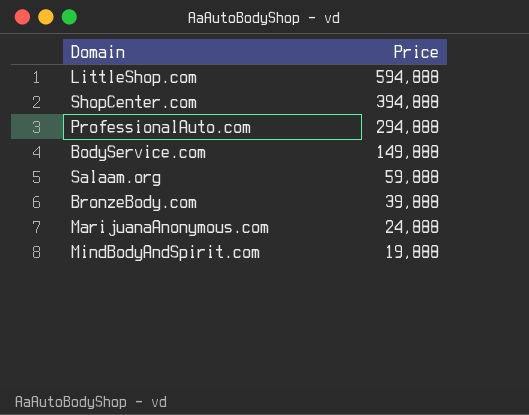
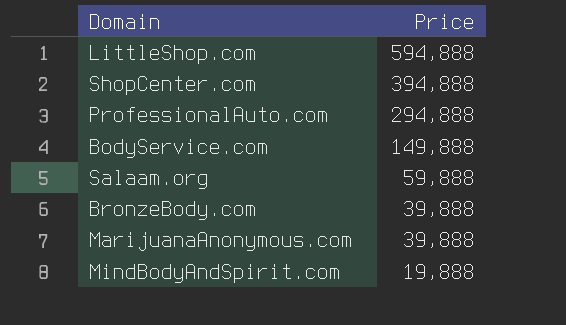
MarijuanaAnonymous.com | Price: 24,888 -> 39,888

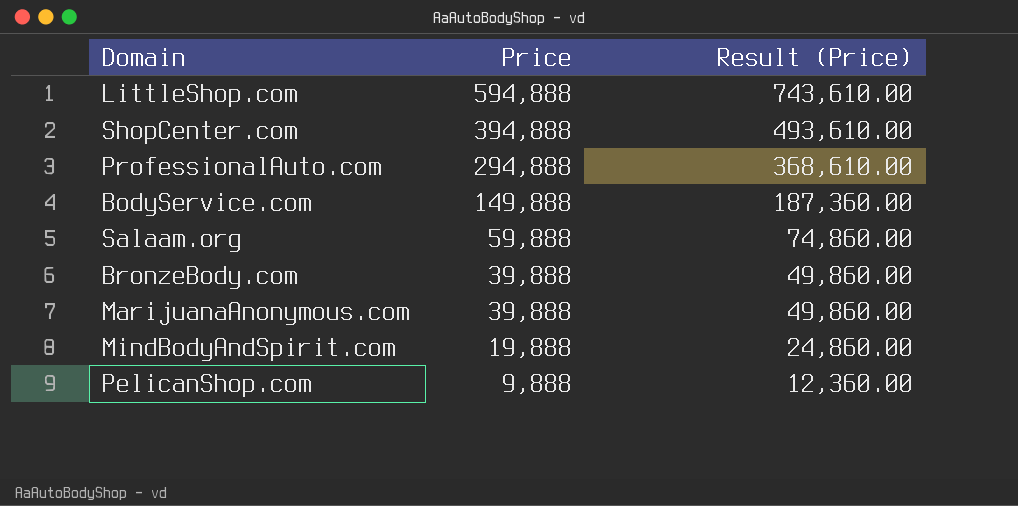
column Result (Price) | formula: none -> [Price] * 1.25
row PelicanShop.com: none -> 9,888 | 12,360.00

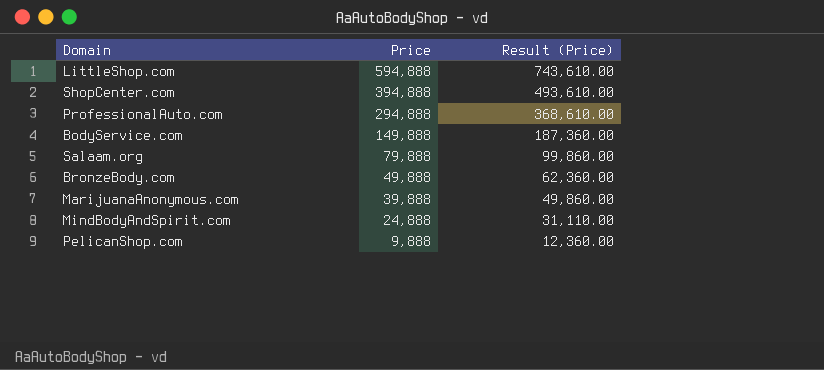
Salaam.org | Price: 59,888 -> 79,888
Salaam.org | Result (Price): 74,860.00 -> 99,860.00
BronzeBody.com | Price: 39,888 -> 49,888
BronzeBody.com | Result (Price): 49,860.00 -> 62,360.00
MindBodyAndSpirit.com | Price: 19,888 -> 24,888
MindBodyAndSpirit.com | Result (Price): 24,860.00 -> 31,110.00

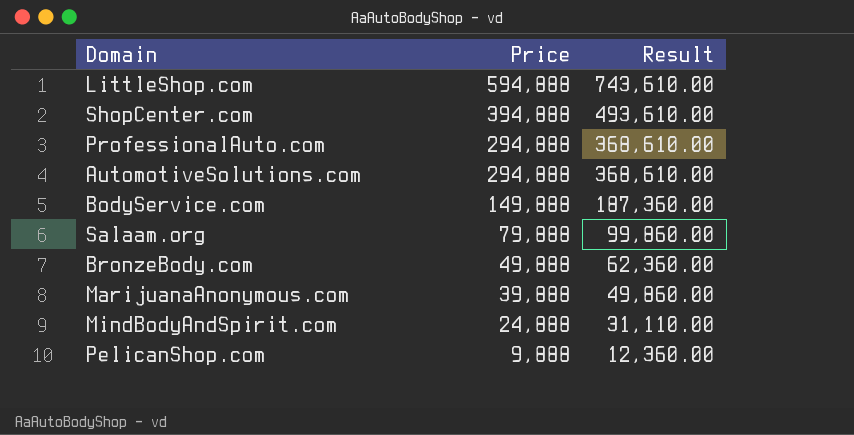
column name: Result (Price) -> Result
row AutomotiveSolutions.com: none -> 294,888 | 368,610.00

